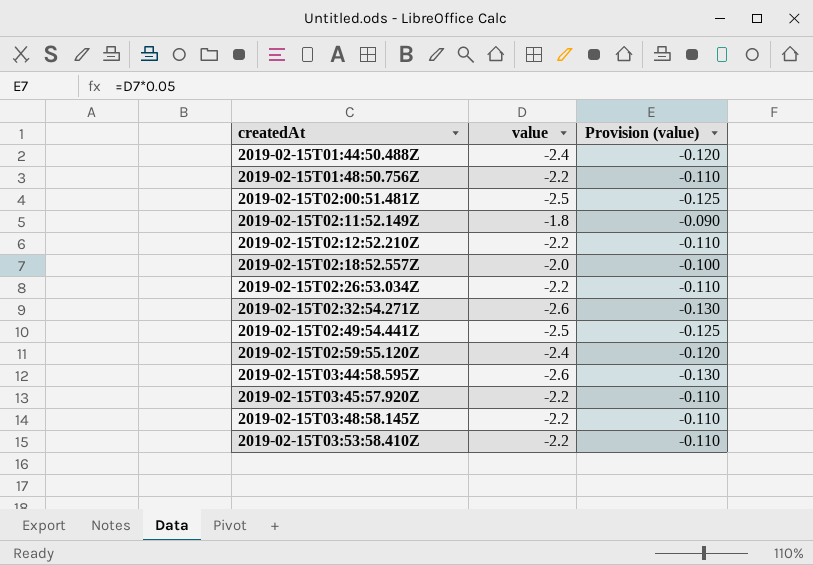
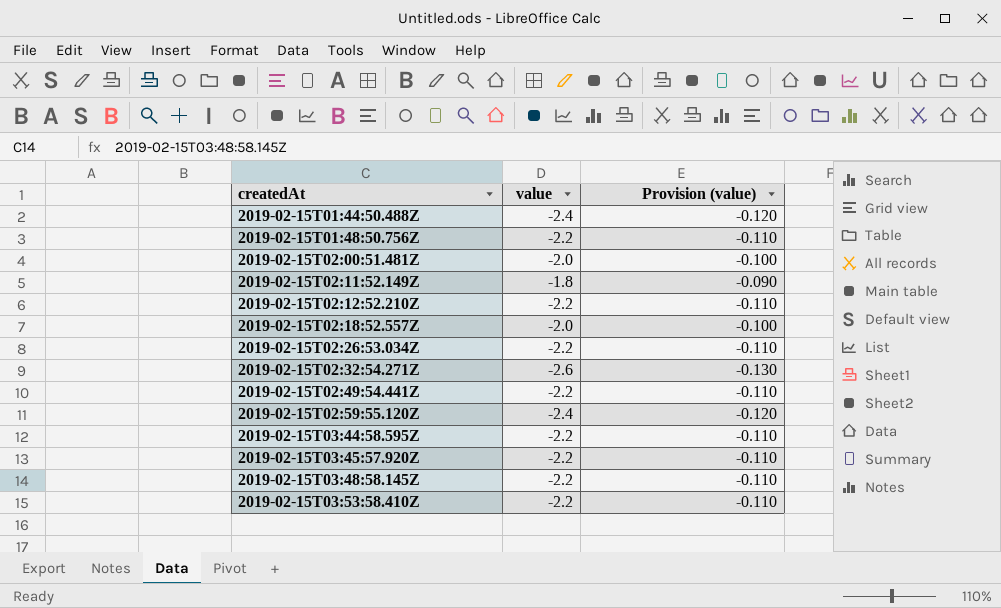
2019-02-15T02:00:51.481Z | value: -2.5 -> -2.0
2019-02-15T02:00:51.481Z | Provision (value): -0.125 -> -0.100
2019-02-15T02:49:54.441Z | value: -2.5 -> -2.2
2019-02-15T02:49:54.441Z | Provision (value): -0.125 -> -0.110
2019-02-15T03:44:58.595Z | value: -2.6 -> -2.2
2019-02-15T03:44:58.595Z | Provision (value): -0.130 -> -0.110

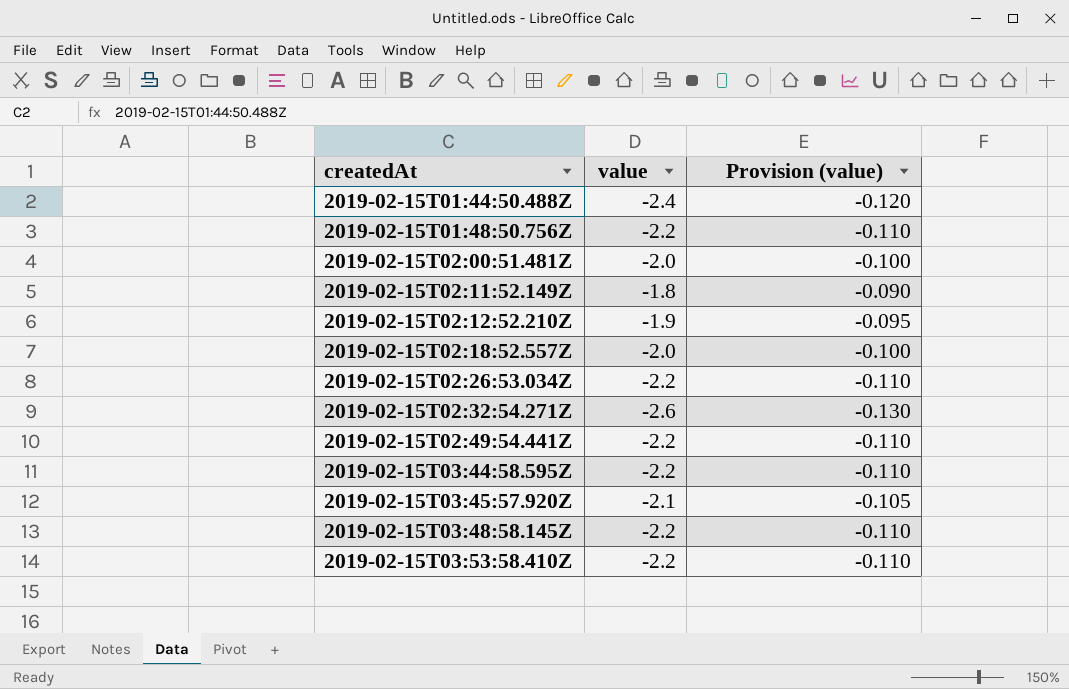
row 2019-02-15T02:59:55.120Z: -2.4 | -0.120 -> none
2019-02-15T02:12:52.210Z | value: -2.2 -> -1.9
2019-02-15T02:12:52.210Z | Provision (value): -0.110 -> -0.095
2019-02-15T03:45:57.920Z | value: -2.2 -> -2.1
2019-02-15T03:45:57.920Z | Provision (value): -0.110 -> -0.105

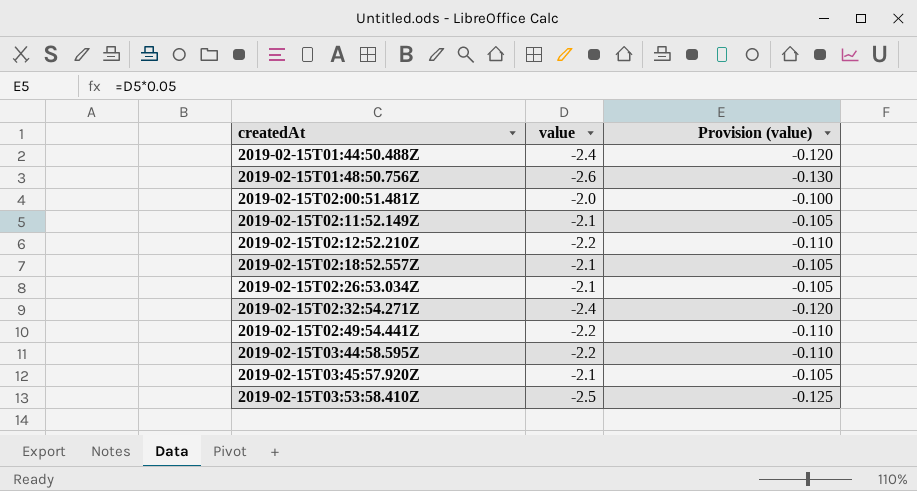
row 2019-02-15T03:48:58.145Z: -2.2 | -0.110 -> none
2019-02-15T01:48:50.756Z | value: -2.2 -> -2.6
2019-02-15T01:48:50.756Z | Provision (value): -0.110 -> -0.130
2019-02-15T02:11:52.149Z | value: -1.8 -> -2.1
2019-02-15T02:11:52.149Z | Provision (value): -0.090 -> -0.105
2019-02-15T02:12:52.210Z | value: -1.9 -> -2.2
2019-02-15T02:12:52.210Z | Provision (value): -0.095 -> -0.110
2019-02-15T02:18:52.557Z | value: -2.0 -> -2.1
2019-02-15T02:18:52.557Z | Provision (value): -0.100 -> -0.105
2019-02-15T02:26:53.034Z | value: -2.2 -> -2.1
2019-02-15T02:26:53.034Z | Provision (value): -0.110 -> -0.105
2019-02-15T02:32:54.271Z | value: -2.6 -> -2.4
2019-02-15T02:32:54.271Z | Provision (value): -0.130 -> -0.120
2019-02-15T03:53:58.410Z | value: -2.2 -> -2.5
2019-02-15T03:53:58.410Z | Provision (value): -0.110 -> -0.125

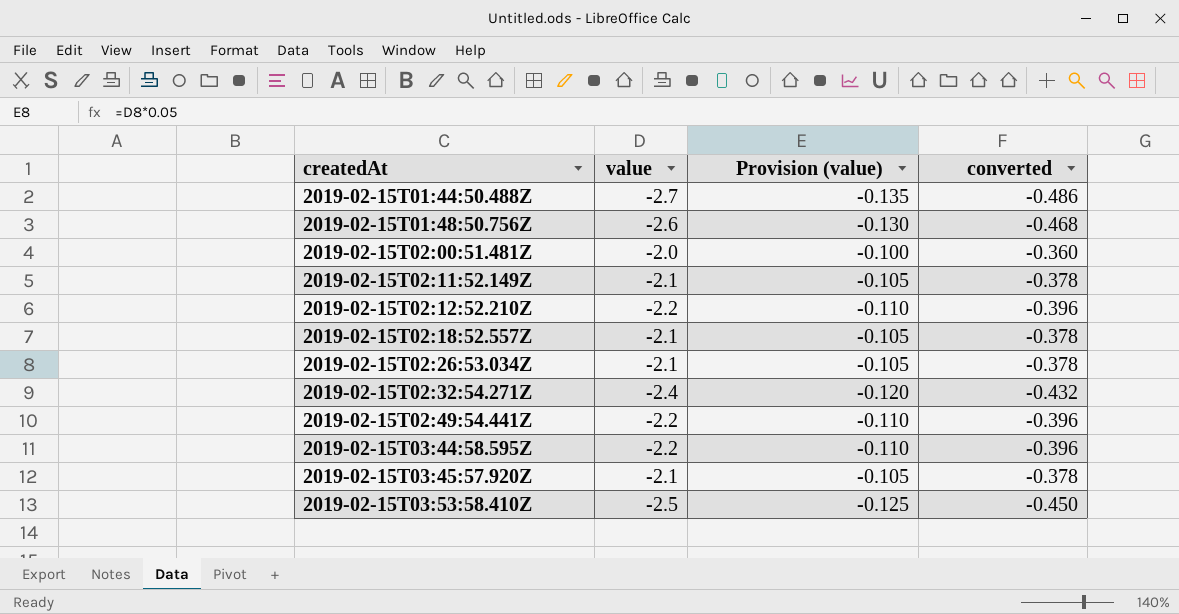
column converted | formula: none -> [value] * 0.18
2019-02-15T01:44:50.488Z | value: -2.4 -> -2.7
2019-02-15T01:44:50.488Z | Provision (value): -0.120 -> -0.135

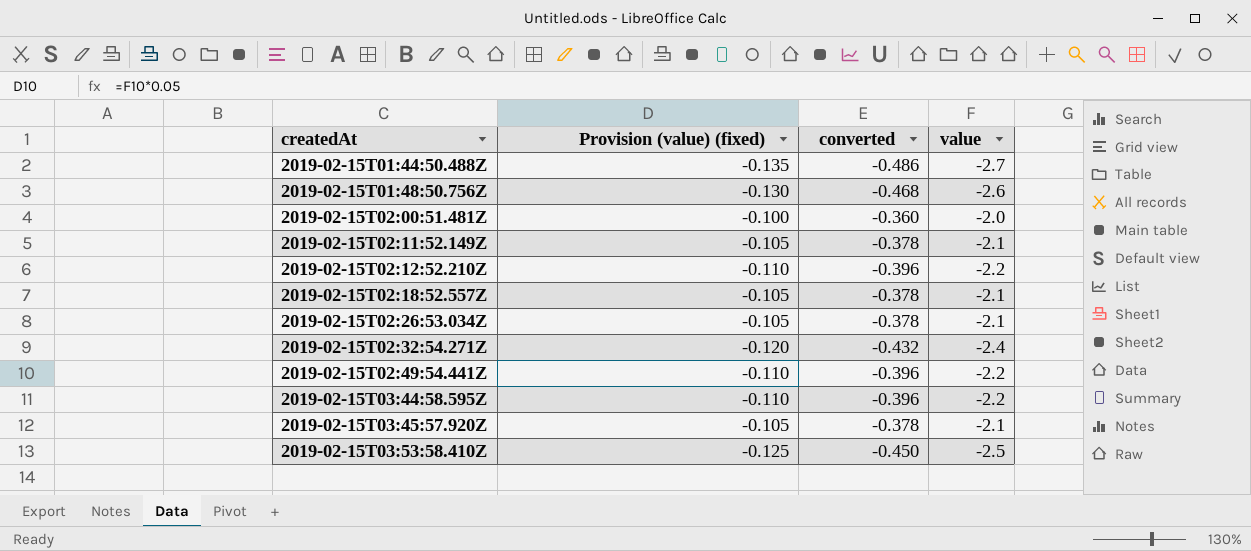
column name: Provision (value) -> Provision (value) (fixed)
column value | position: 2 -> 4

